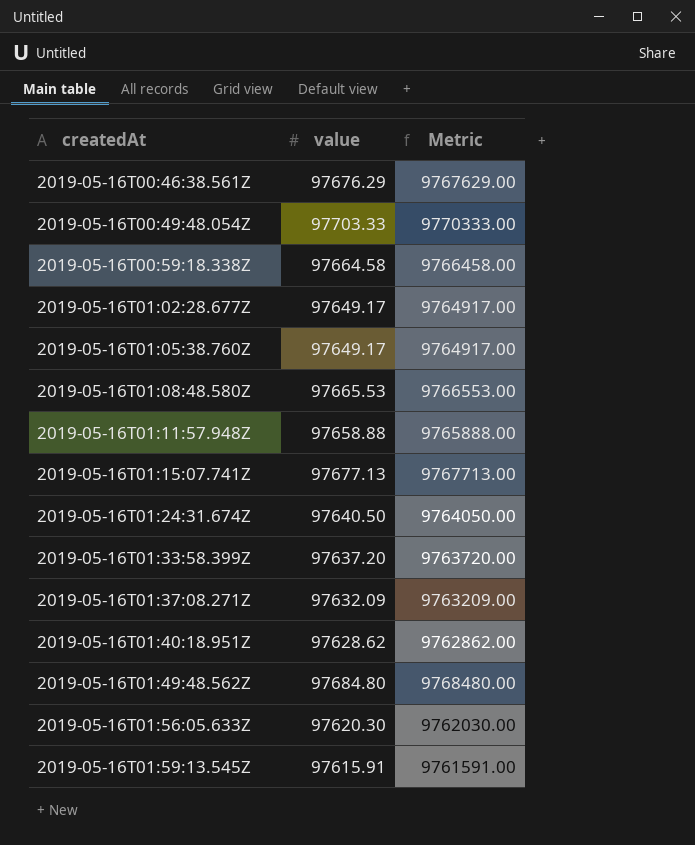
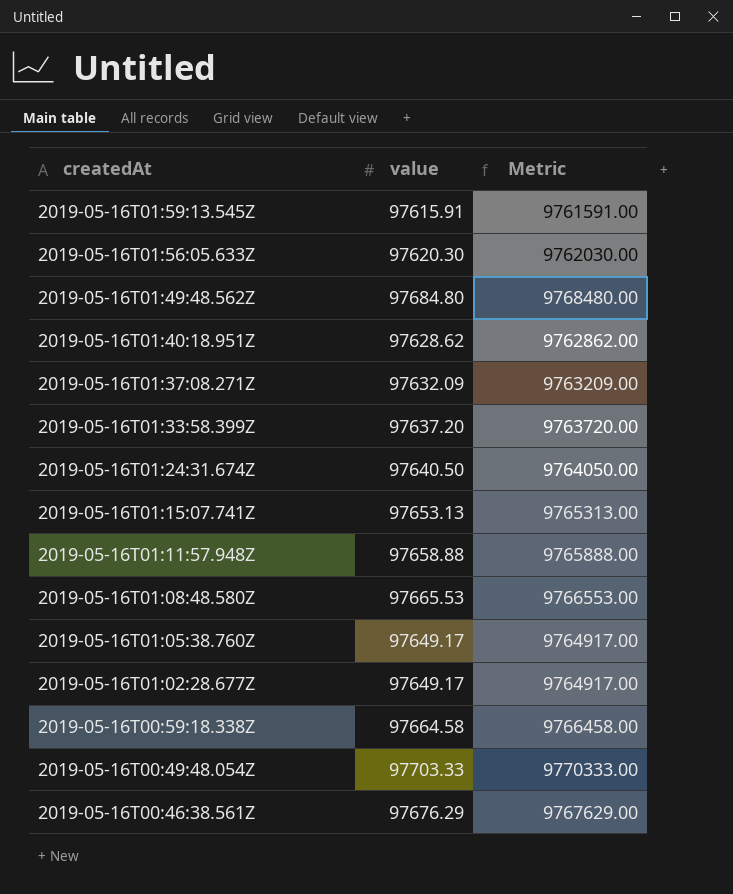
row order: createdAt ascending -> createdAt descending
2019-05-16T01:15:07.741Z | value: 97677.13 -> 97653.13
2019-05-16T01:15:07.741Z | Metric: 9767713.00 -> 9765313.00

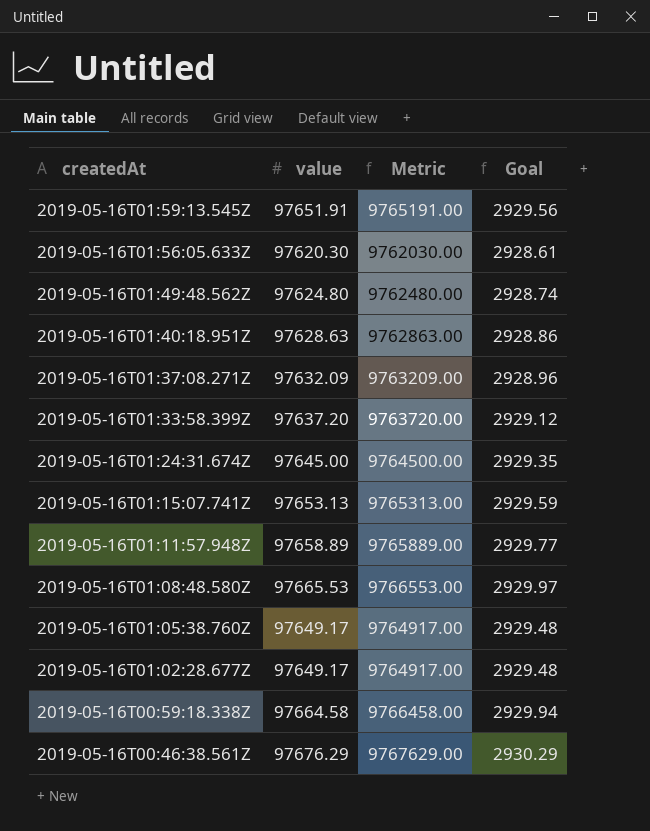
column Goal | formula: none -> [value] * 0.03
row 2019-05-16T00:49:48.054Z: 97703.33 | 9770333.00 -> none
2019-05-16T01:59:13.545Z | value: 97615.91 -> 97651.91
2019-05-16T01:59:13.545Z | Metric: 9761591.00 -> 9765191.00
2019-05-16T01:49:48.562Z | value: 97684.80 -> 97624.80
2019-05-16T01:49:48.562Z | Metric: 9768480.00 -> 9762480.00
2019-05-16T01:40:18.951Z | value: 97628.62 -> 97628.63
2019-05-16T01:40:18.951Z | Metric: 9762862.00 -> 9762863.00
2019-05-16T01:24:31.674Z | value: 97640.50 -> 97645.00
2019-05-16T01:24:31.674Z | Metric: 9764050.00 -> 9764500.00
2019-05-16T01:11:57.948Z | value: 97658.88 -> 97658.89
2019-05-16T01:11:57.948Z | Metric: 9765888.00 -> 9765889.00

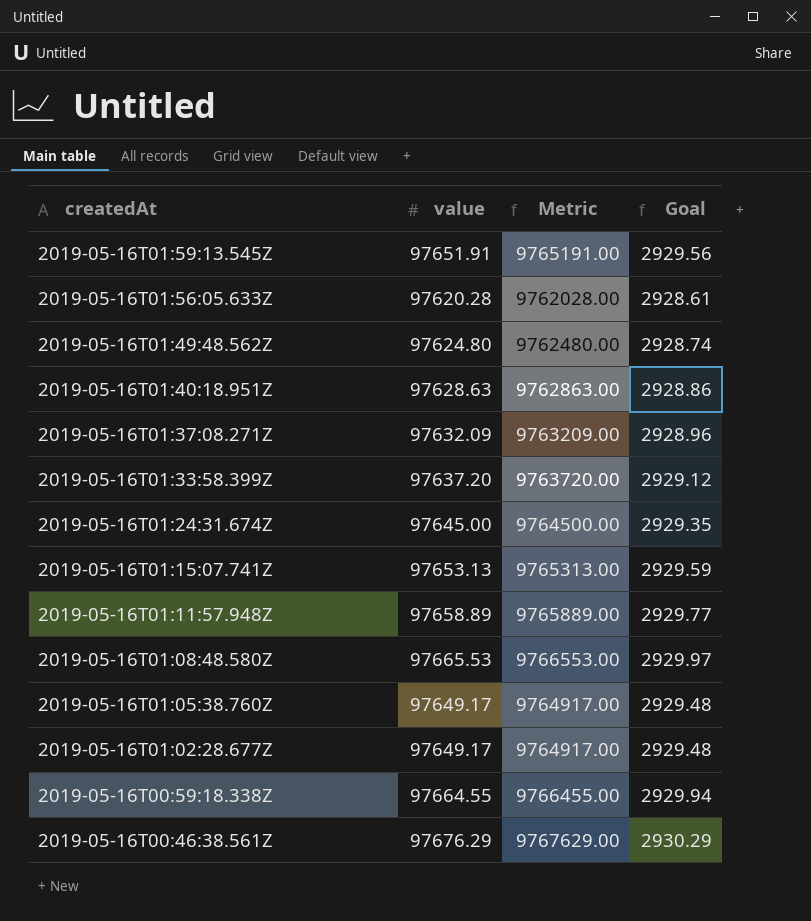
2019-05-16T01:56:05.633Z | value: 97620.30 -> 97620.28
2019-05-16T01:56:05.633Z | Metric: 9762030.00 -> 9762028.00
2019-05-16T00:59:18.338Z | value: 97664.58 -> 97664.55
2019-05-16T00:59:18.338Z | Metric: 9766458.00 -> 9766455.00

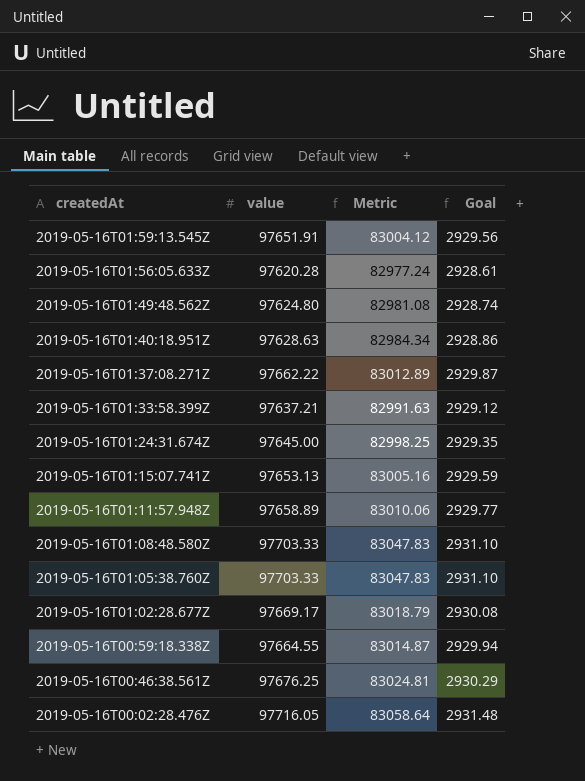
column Metric | formula: [value] * 100 -> [value] * 0.85
2019-05-16T01:37:08.271Z | value: 97632.09 -> 97662.22
2019-05-16T01:37:08.271Z | Goal: 2928.96 -> 2929.87
2019-05-16T01:33:58.399Z | value: 97637.20 -> 97637.21
2019-05-16T01:08:48.580Z | value: 97665.53 -> 97703.33
2019-05-16T01:08:48.580Z | Goal: 2929.97 -> 2931.10
2019-05-16T01:05:38.760Z | value: 97649.17 -> 97703.33
2019-05-16T01:05:38.760Z | Goal: 2929.48 -> 2931.10
2019-05-16T01:02:28.677Z | value: 97649.17 -> 97669.17
2019-05-16T01:02:28.677Z | Goal: 2929.48 -> 2930.08
2019-05-16T00:46:38.561Z | value: 97676.29 -> 97676.25
row 2019-05-16T00:02:28.476Z: none -> 97716.05 | 83058.64 | 2931.48

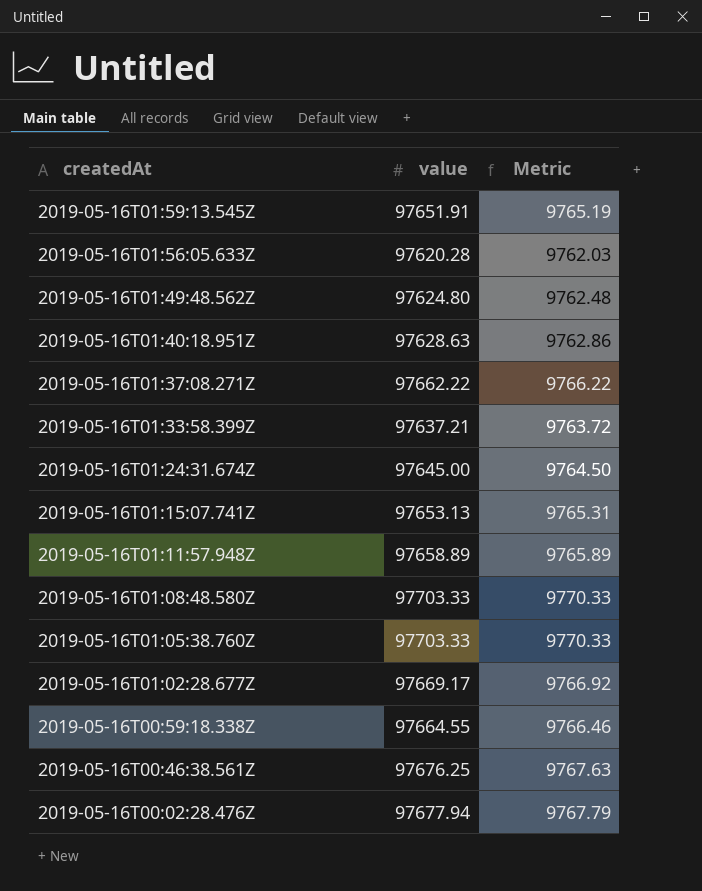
column Goal | formula: [value] * 0.03 -> none
column Metric | formula: [value] * 0.85 -> [value] * 0.1
2019-05-16T00:02:28.476Z | value: 97716.05 -> 97677.94

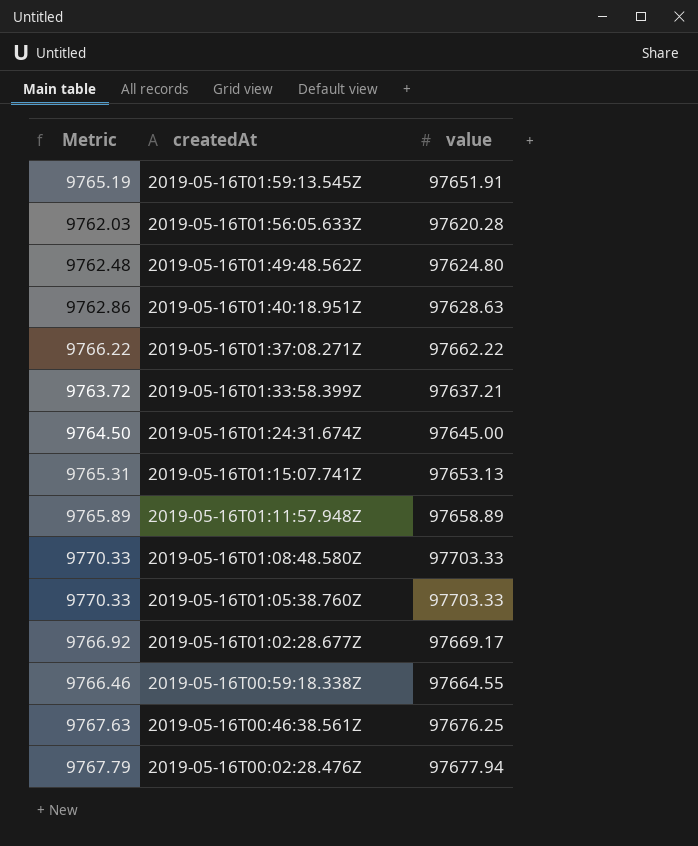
column Metric | position: 3 -> 1

